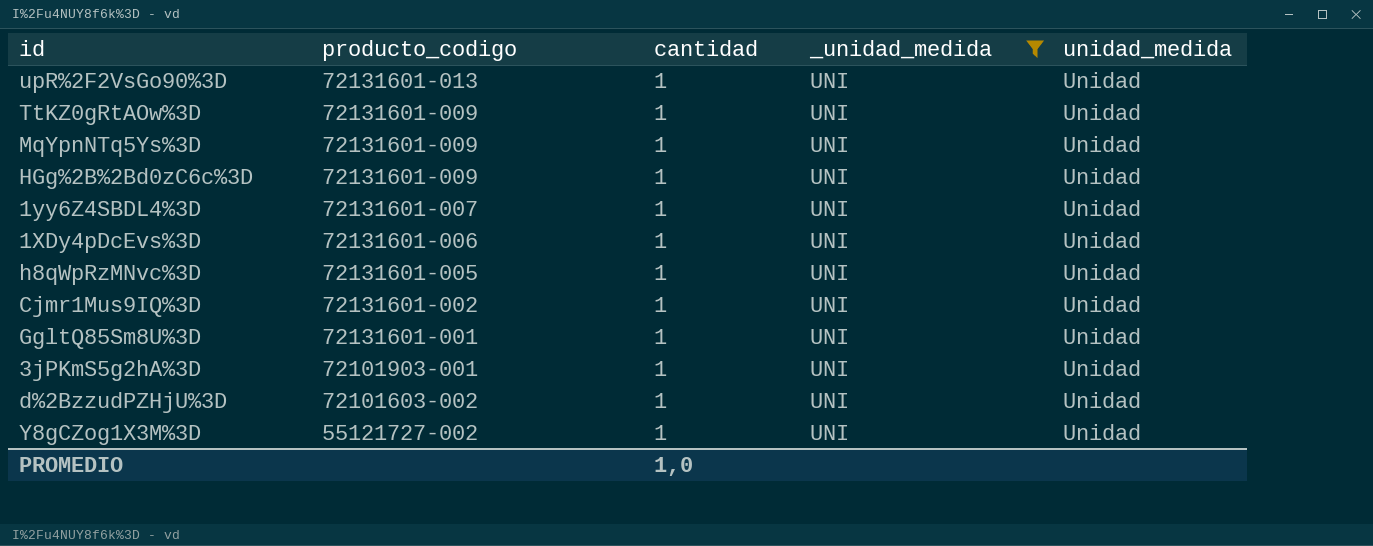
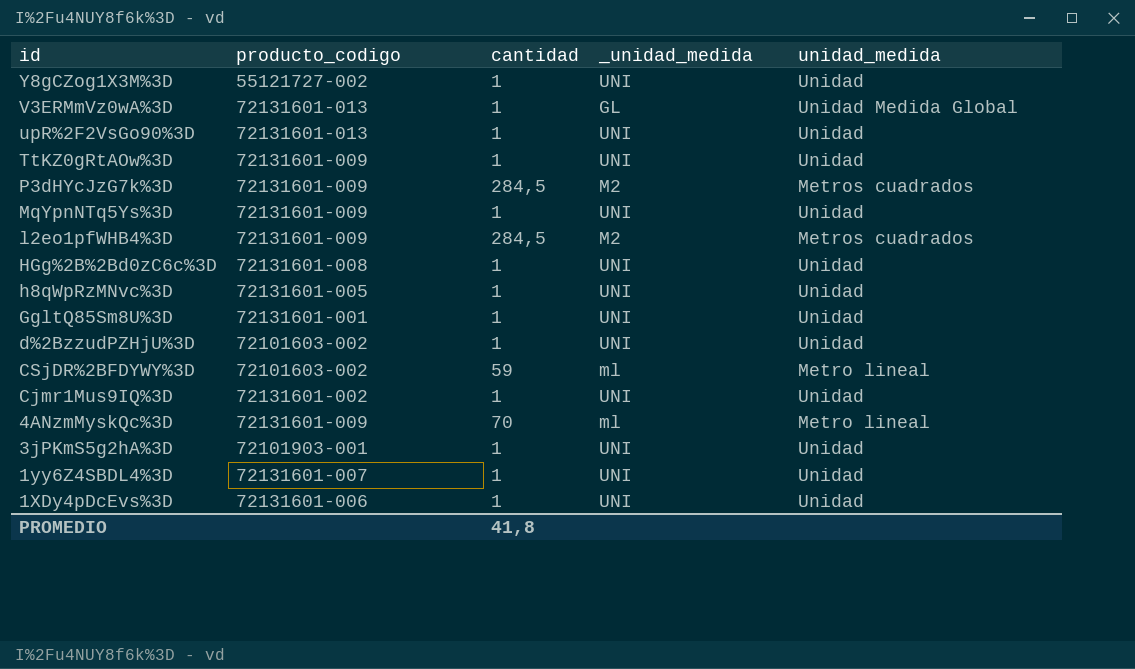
filter: _unidad_medida = UNI -> none
row order: producto_codigo descending -> id descending
HGg%2B%2Bd0zC6c%3D | producto_codigo: 72131601-009 -> 72131601-008
PROMEDIO | cantidad: 1,0 -> 41,8

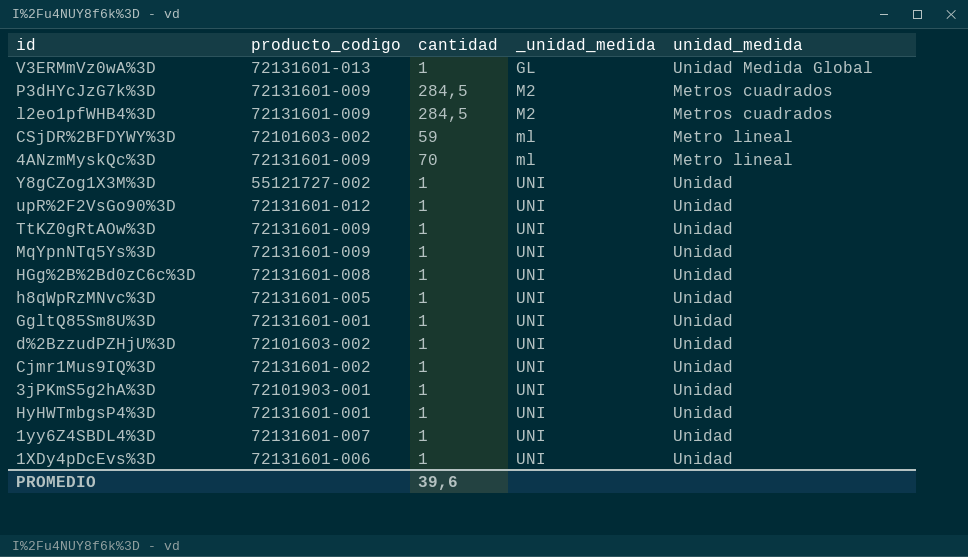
row order: id descending -> _unidad_medida ascending
upR%2F2VsGo90%3D | producto_codigo: 72131601-013 -> 72131601-012
row HyHWTmbgsP4%3D: none -> 72131601-001 | 1 | UNI | Unidad
PROMEDIO | cantidad: 41,8 -> 39,6

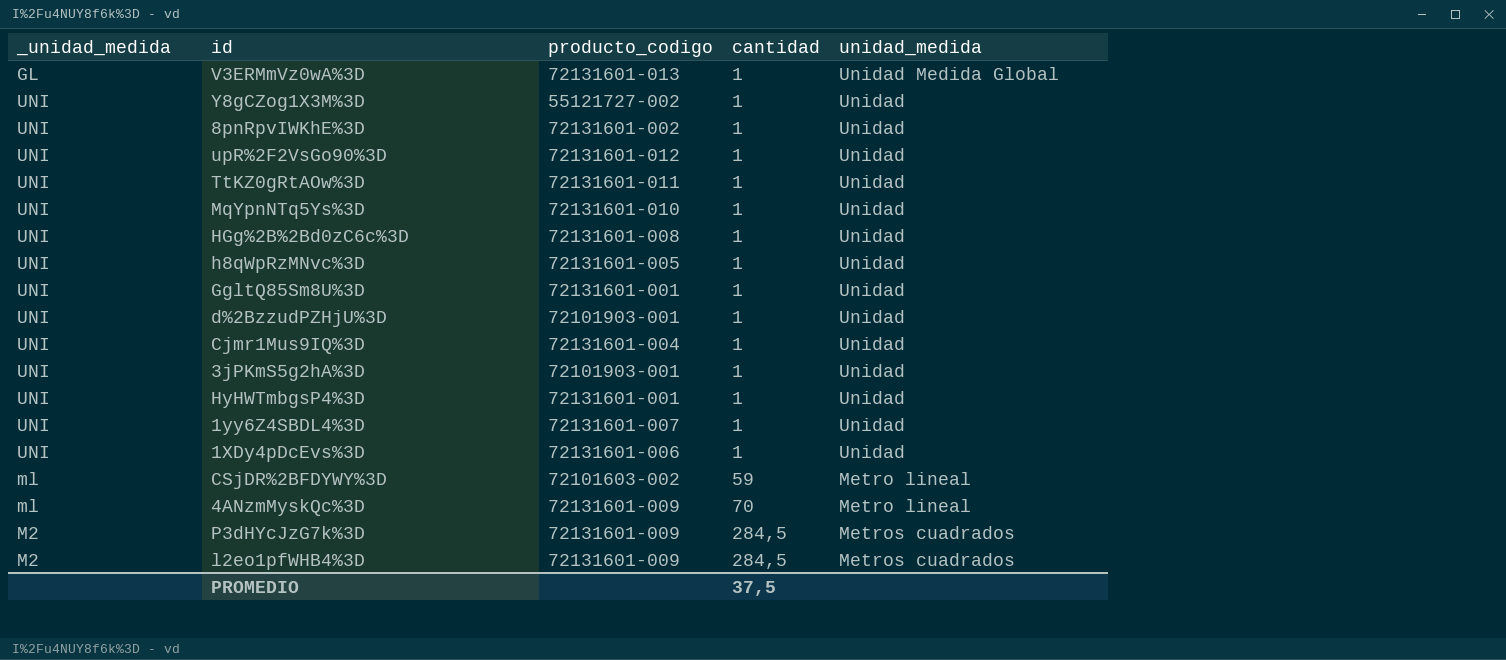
row order: _unidad_medida ascending -> cantidad ascending
column _unidad_medida | position: 4 -> 1
row 8pnRpvIWKhE%3D: none -> UNI | 72131601-002 | 1 | Unidad
TtKZ0gRtAOw%3D | producto_codigo: 72131601-009 -> 72131601-011
MqYpnNTq5Ys%3D | producto_codigo: 72131601-009 -> 72131601-010
d%2BzzudPZHjU%3D | producto_codigo: 72101603-002 -> 72101903-001
Cjmr1Mus9IQ%3D | producto_codigo: 72131601-002 -> 72131601-004
PROMEDIO | cantidad: 39,6 -> 37,5

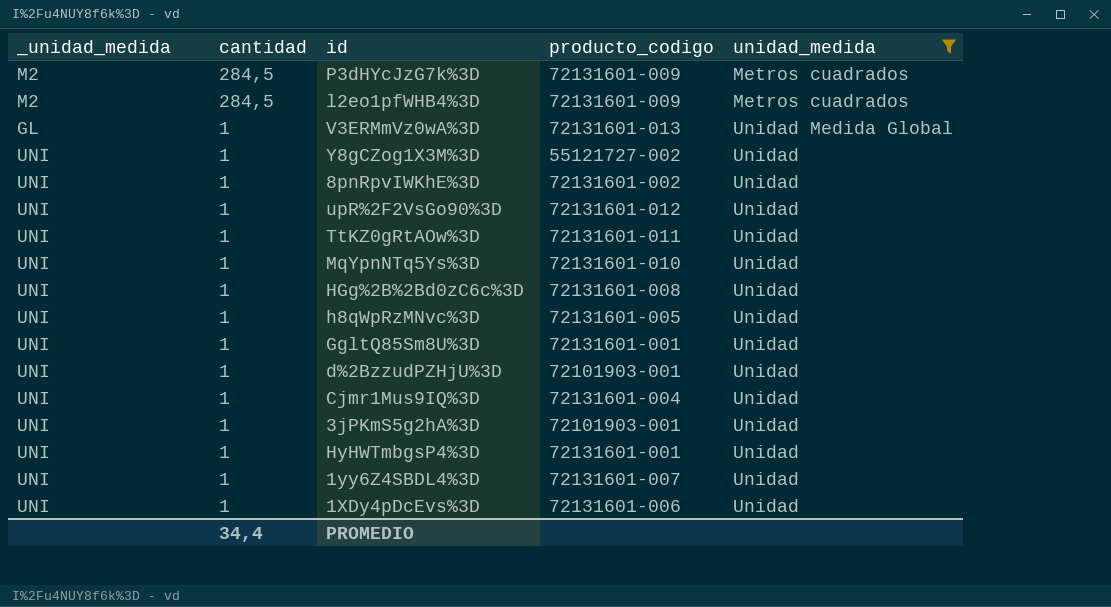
filter: none -> unidad_medida != Metro lineal
row order: cantidad ascending -> cantidad descending
column cantidad | position: 4 -> 2
PROMEDIO | cantidad: 37,5 -> 34,4

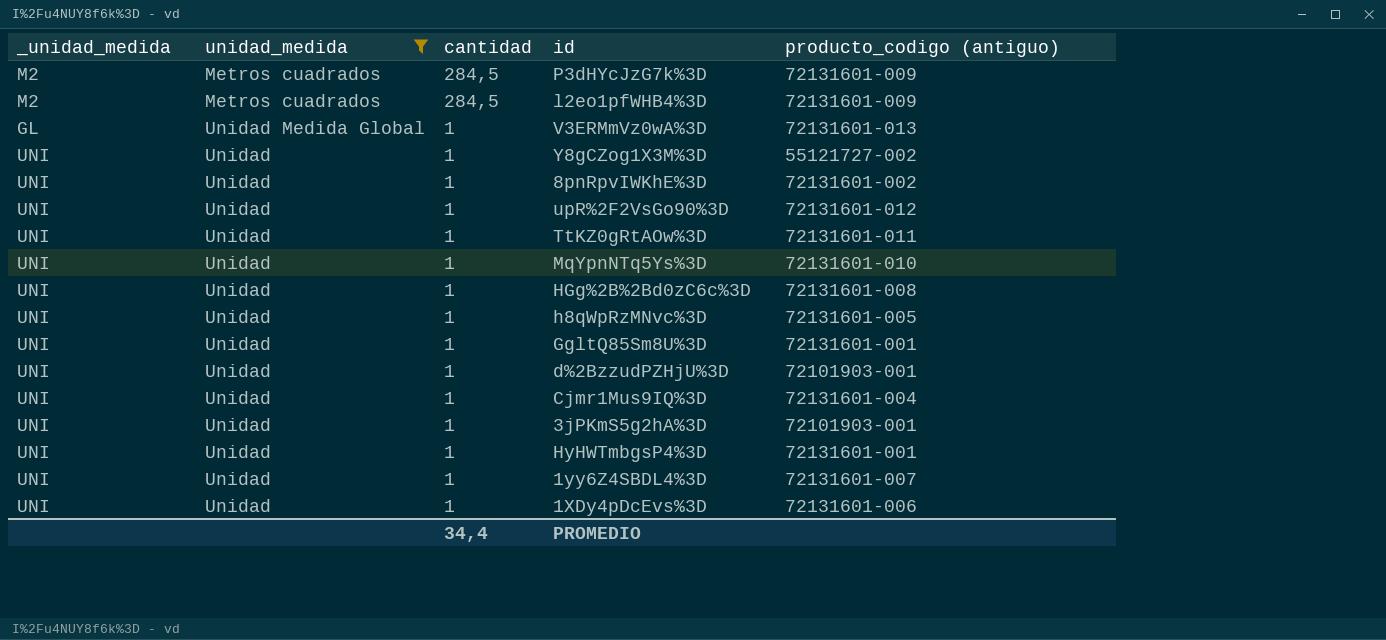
column unidad_medida | position: 5 -> 2
column name: producto_codigo -> producto_codigo (antiguo)

